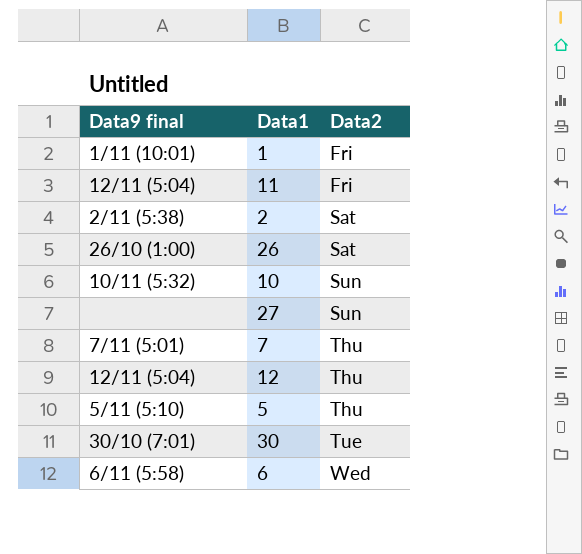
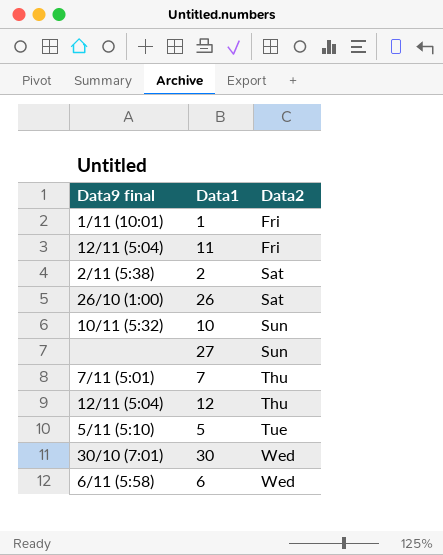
5 | Data2: Thu -> Tue
30 | Data2: Tue -> Wed

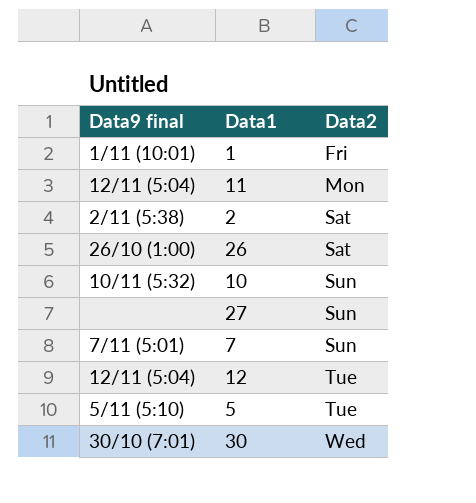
row 6: 6/11 (5:58) | Wed -> none
11 | Data2: Fri -> Mon
7 | Data2: Thu -> Sun
12 | Data2: Thu -> Tue

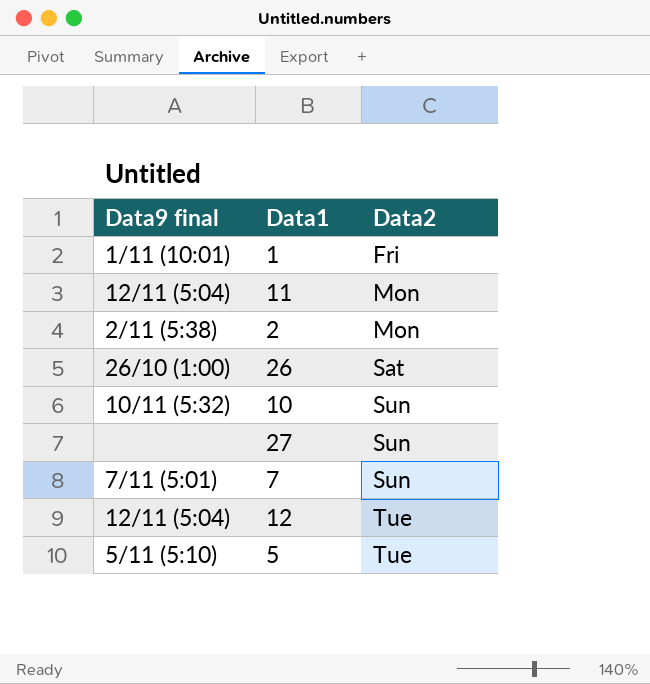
row 30: 30/10 (7:01) | Wed -> none
2 | Data2: Sat -> Mon

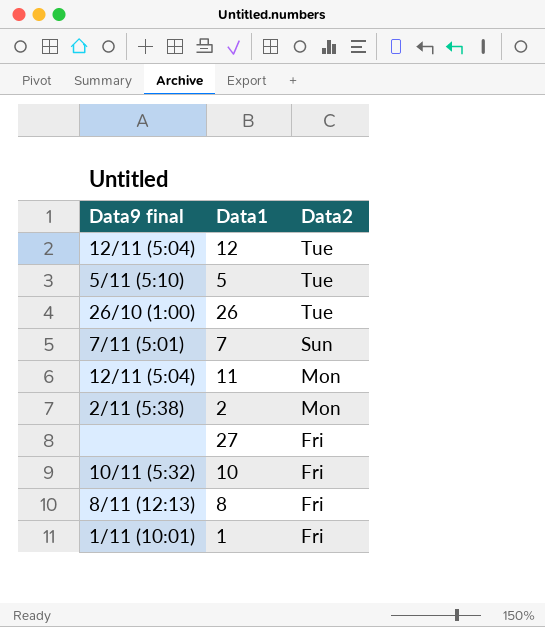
row order: Data2 ascending -> Data2 descending
26 | Data2: Sat -> Tue
27 | Data2: Sun -> Fri
10 | Data2: Sun -> Fri
row 8: none -> 8/11 (12:13) | Fri

